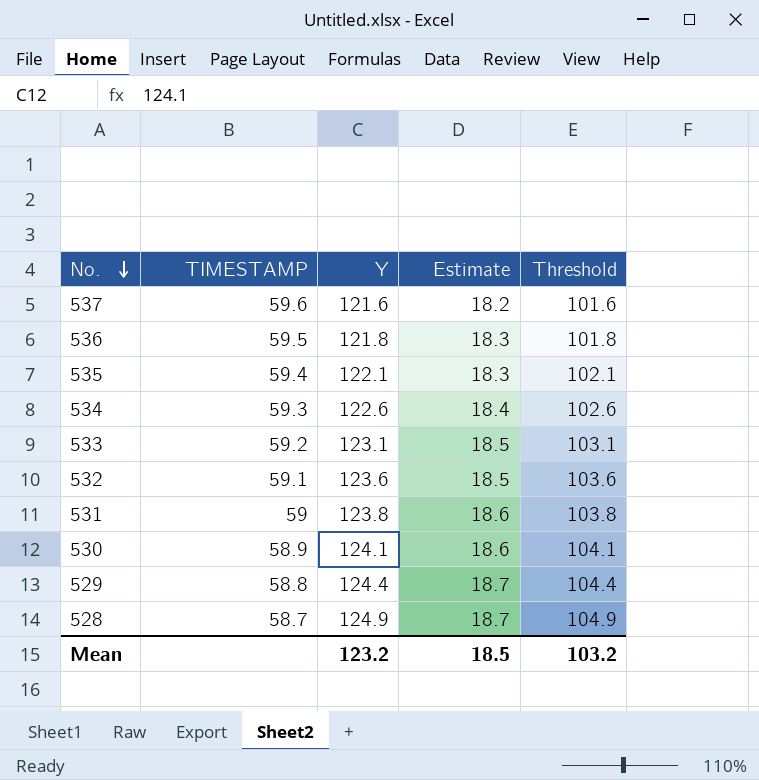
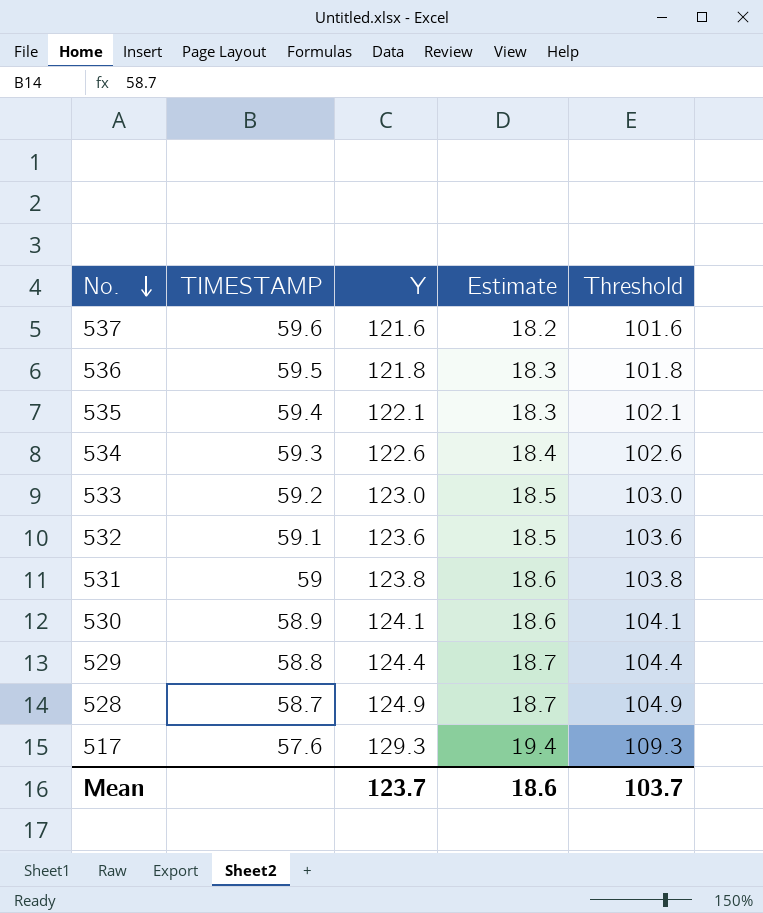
533 | Y: 123.1 -> 123.0
533 | Threshold: 103.1 -> 103.0
row 517: none -> 57.6 | 129.3 | 19.4 | 109.3
Mean | Y: 123.2 -> 123.7
Mean | Estimate: 18.5 -> 18.6
Mean | Threshold: 103.2 -> 103.7

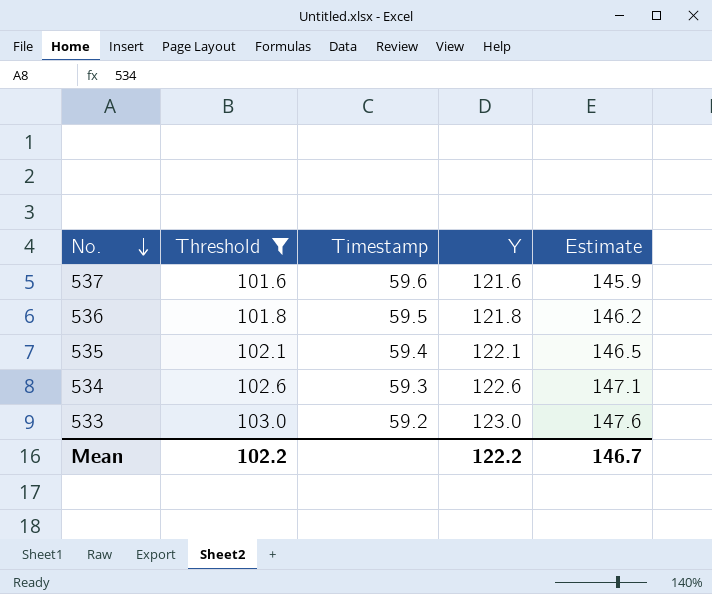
filter: none -> Threshold <= 103.0
column Threshold | position: 5 -> 2
column name: TIMESTAMP -> Timestamp
column Estimate | formula: [Y] * 0.15 -> [Y] * 1.2
Mean | Threshold: 103.7 -> 102.2
Mean | Y: 123.7 -> 122.2
Mean | Estimate: 18.6 -> 146.7

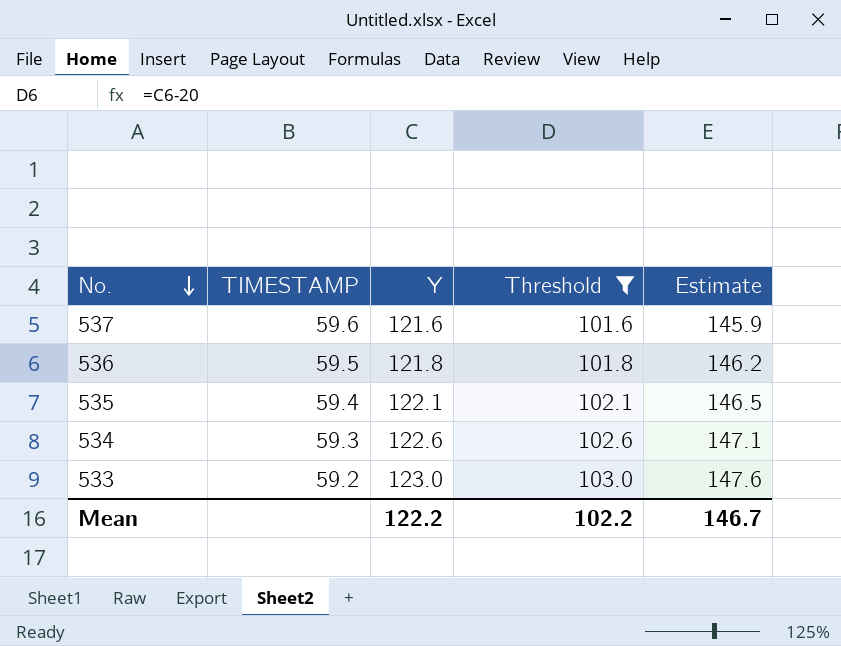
column name: Timestamp -> TIMESTAMP
column Threshold | position: 2 -> 4

